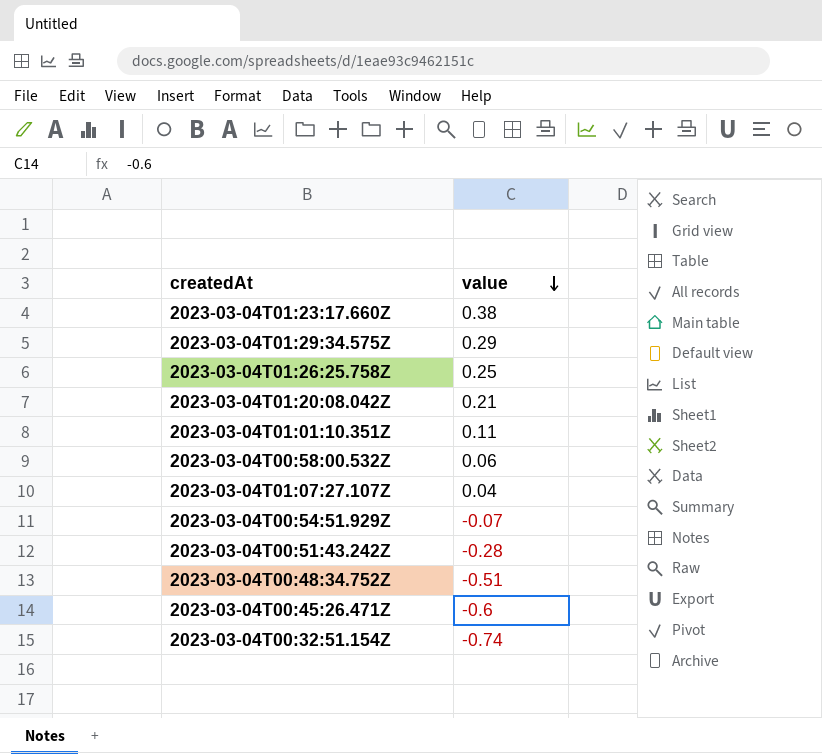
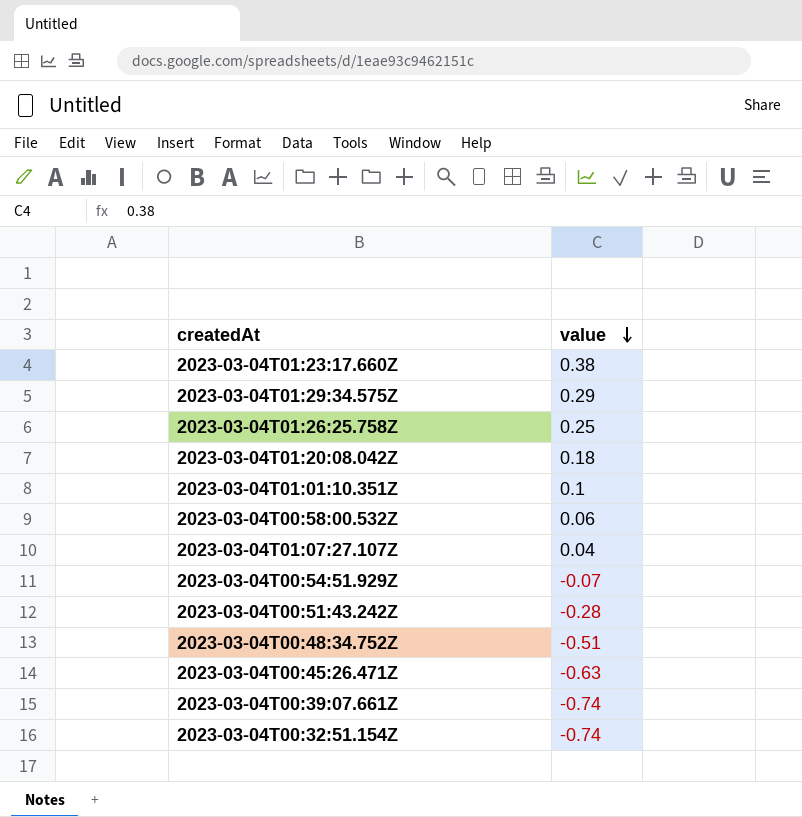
2023-03-04T01:20:08.042Z | value: 0.21 -> 0.18
2023-03-04T01:01:10.351Z | value: 0.11 -> 0.1
2023-03-04T00:45:26.471Z | value: -0.6 -> -0.63
row 2023-03-04T00:39:07.661Z: none -> -0.74

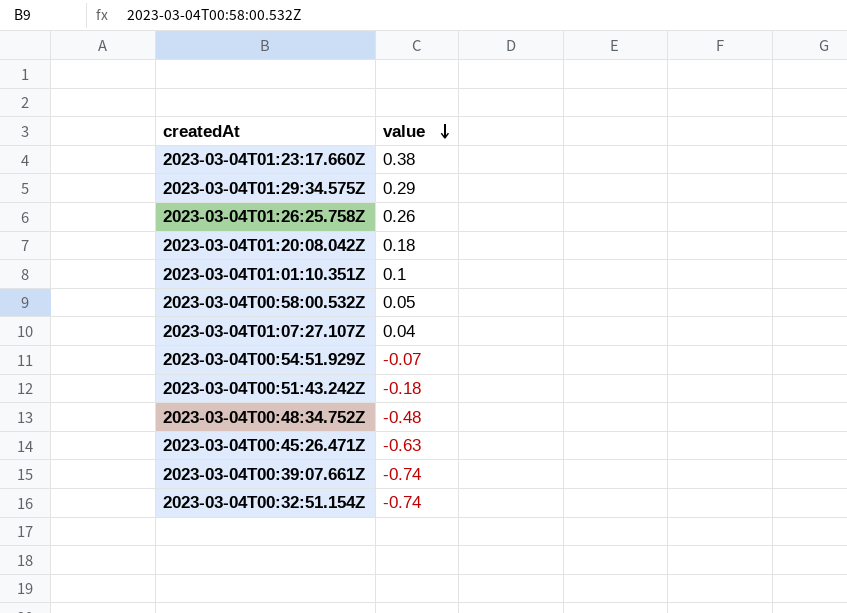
2023-03-04T01:26:25.758Z | value: 0.25 -> 0.26
2023-03-04T00:58:00.532Z | value: 0.06 -> 0.05
2023-03-04T00:51:43.242Z | value: -0.28 -> -0.18
2023-03-04T00:48:34.752Z | value: -0.51 -> -0.48

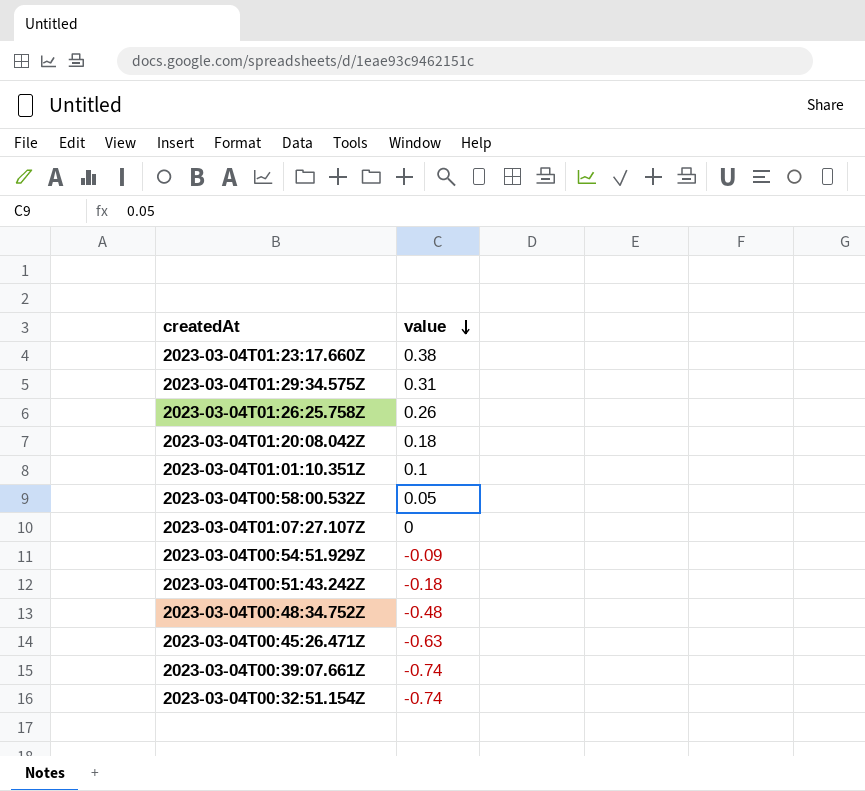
2023-03-04T01:29:34.575Z | value: 0.29 -> 0.31
2023-03-04T01:07:27.107Z | value: 0.04 -> 0
2023-03-04T00:54:51.929Z | value: -0.07 -> -0.09

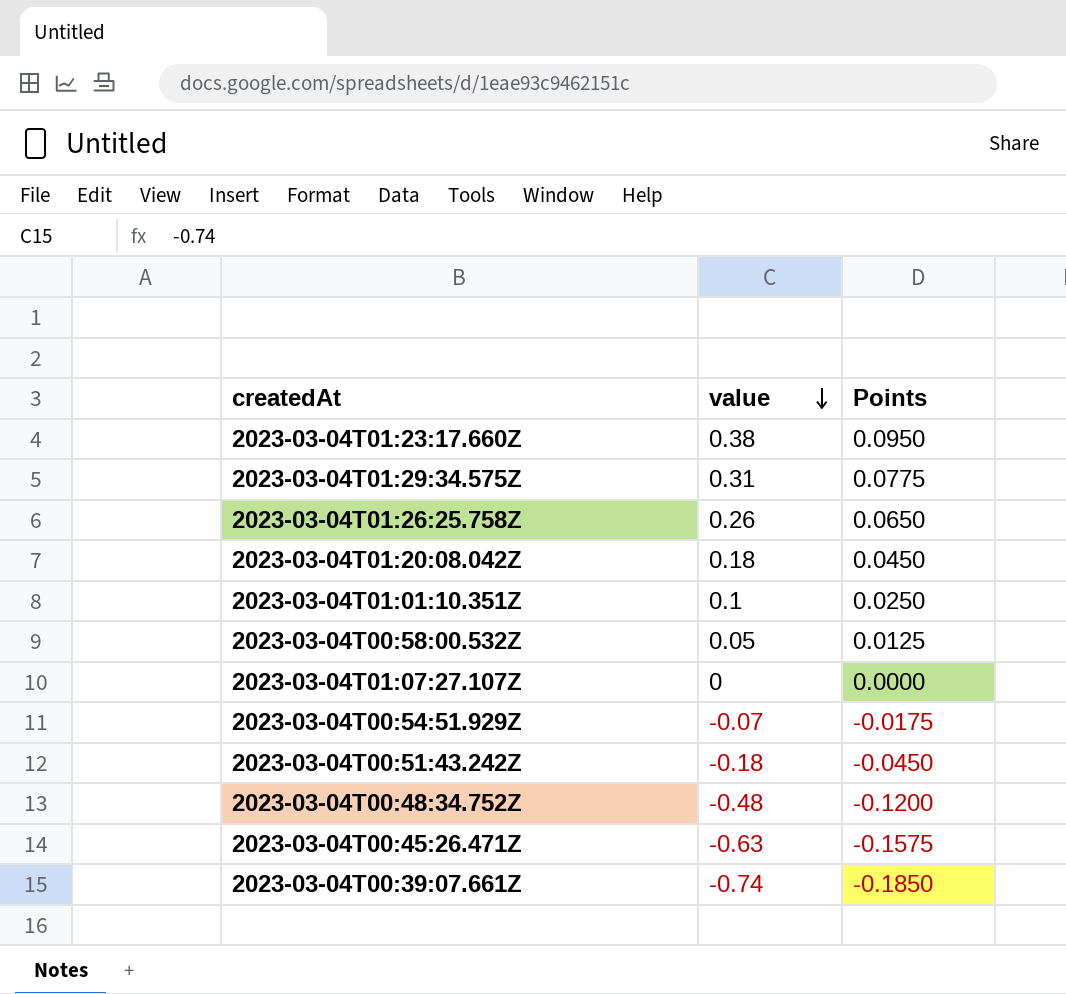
column Points | formula: none -> [value] * 0.25
row 2023-03-04T00:32:51.154Z: -0.74 -> none
2023-03-04T00:54:51.929Z | value: -0.09 -> -0.07

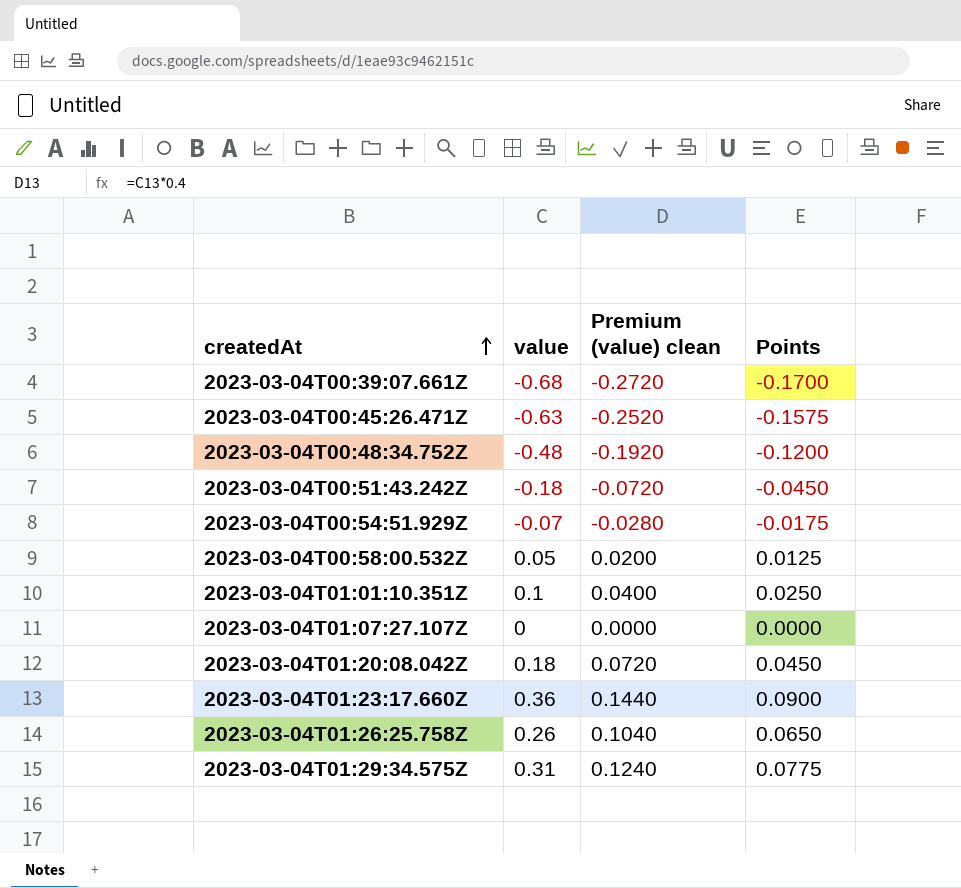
row order: value descending -> createdAt ascending
column Premium (value) clean | formula: none -> [value] * 0.4
2023-03-04T00:39:07.661Z | value: -0.74 -> -0.68
2023-03-04T00:39:07.661Z | Points: -0.1850 -> -0.1700
2023-03-04T01:23:17.660Z | value: 0.38 -> 0.36
2023-03-04T01:23:17.660Z | Points: 0.0950 -> 0.0900

